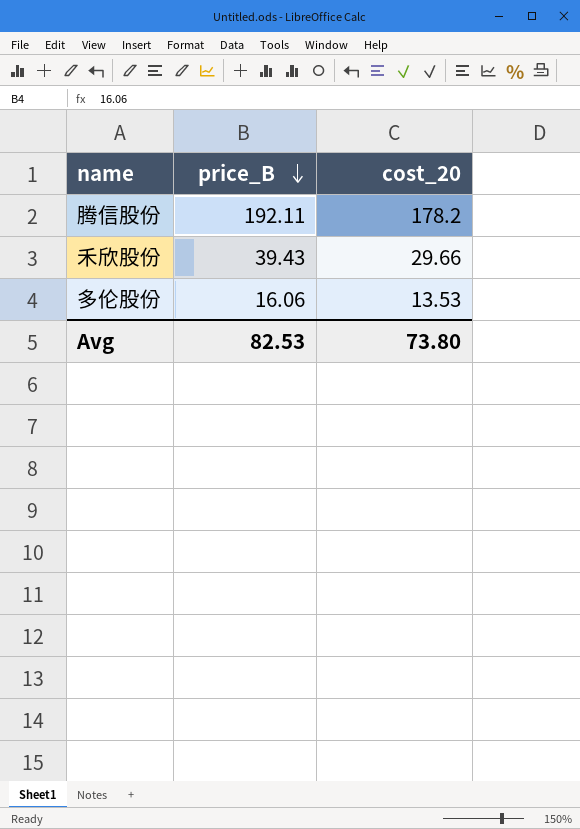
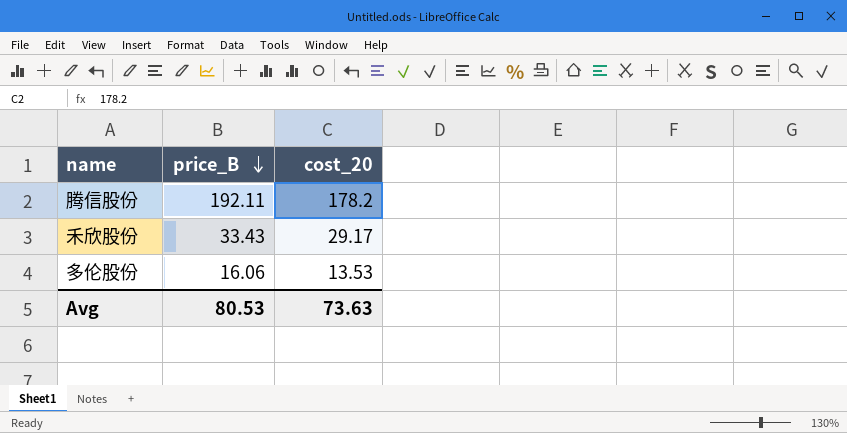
禾欣股份 | price_B: 39.43 -> 33.43
禾欣股份 | cost_20: 29.66 -> 29.17
Avg | price_B: 82.53 -> 80.53
Avg | cost_20: 73.80 -> 73.63

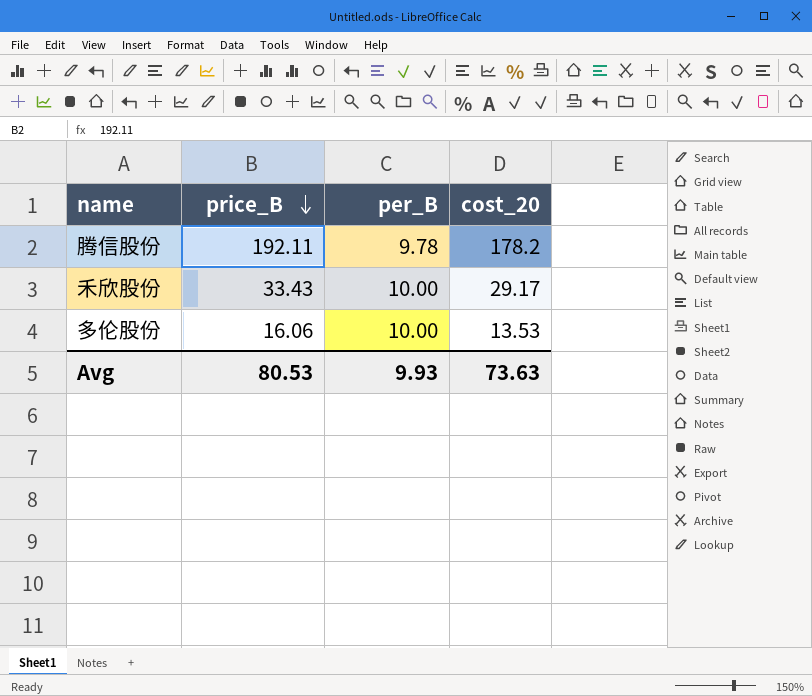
column per_B | position: none -> 3

